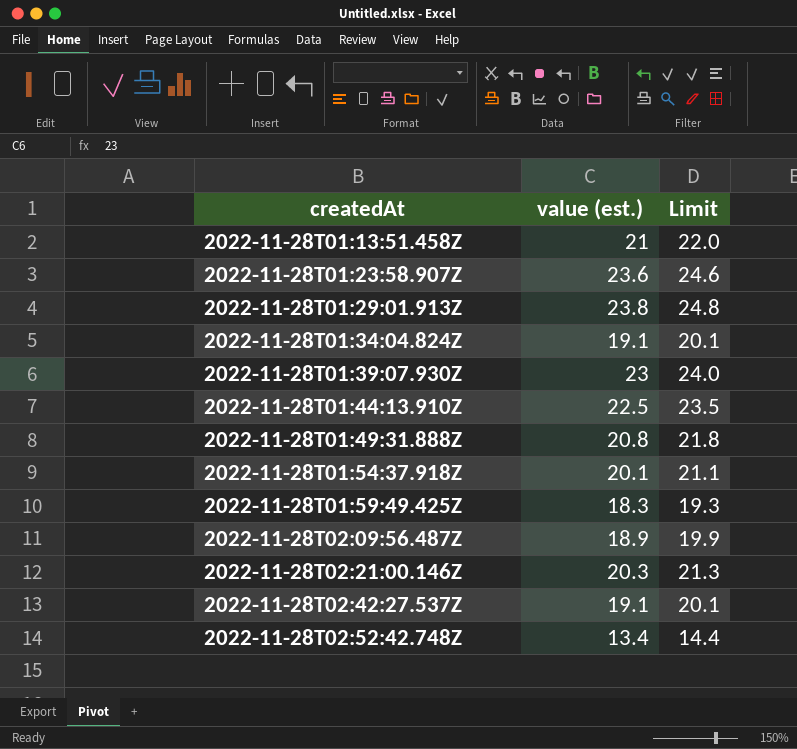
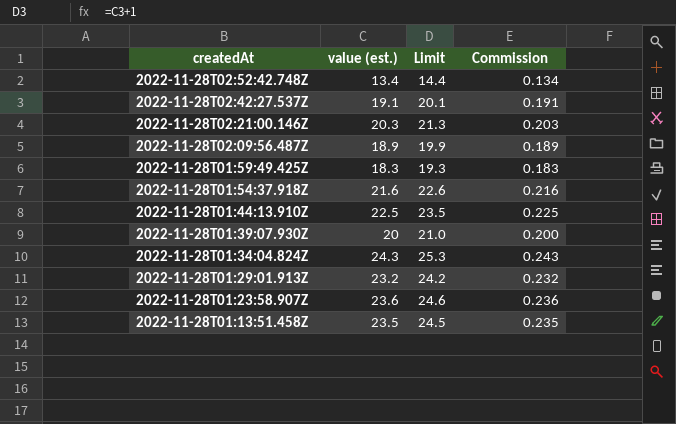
row order: createdAt ascending -> createdAt descending
column Commission | formula: none -> [value (est.)] * 0.01
row 2022-11-28T01:49:31.888Z: 20.8 | 21.8 -> none
2022-11-28T01:54:37.918Z | value (est.): 20.1 -> 21.6
2022-11-28T01:54:37.918Z | Limit: 21.1 -> 22.6
2022-11-28T01:39:07.930Z | value (est.): 23 -> 20
2022-11-28T01:39:07.930Z | Limit: 24.0 -> 21.0
2022-11-28T01:34:04.824Z | value (est.): 19.1 -> 24.3
2022-11-28T01:34:04.824Z | Limit: 20.1 -> 25.3
2022-11-28T01:29:01.913Z | value (est.): 23.8 -> 23.2
2022-11-28T01:29:01.913Z | Limit: 24.8 -> 24.2
2022-11-28T01:13:51.458Z | value (est.): 21 -> 23.5
2022-11-28T01:13:51.458Z | Limit: 22.0 -> 24.5

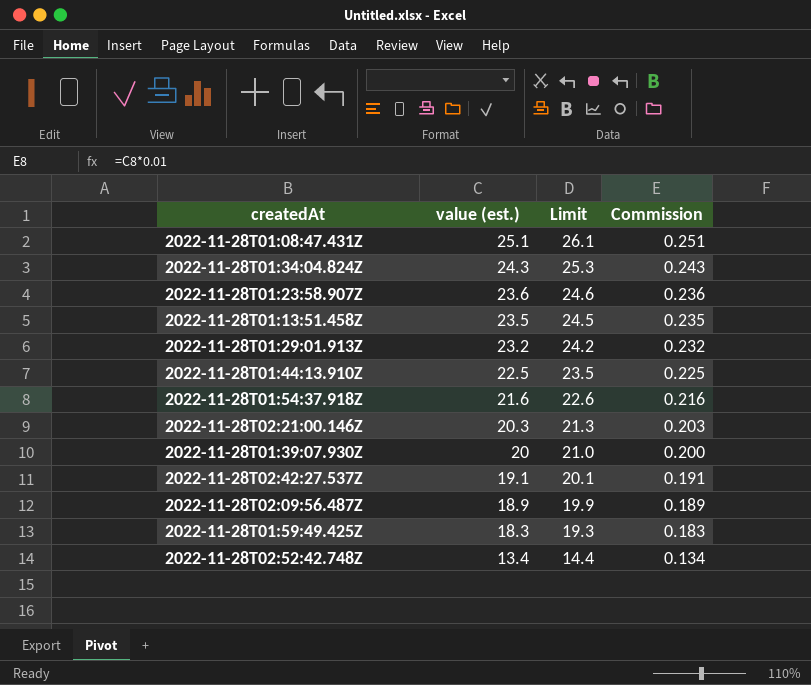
row order: createdAt descending -> value (est.) descending
row 2022-11-28T01:08:47.431Z: none -> 25.1 | 26.1 | 0.251

